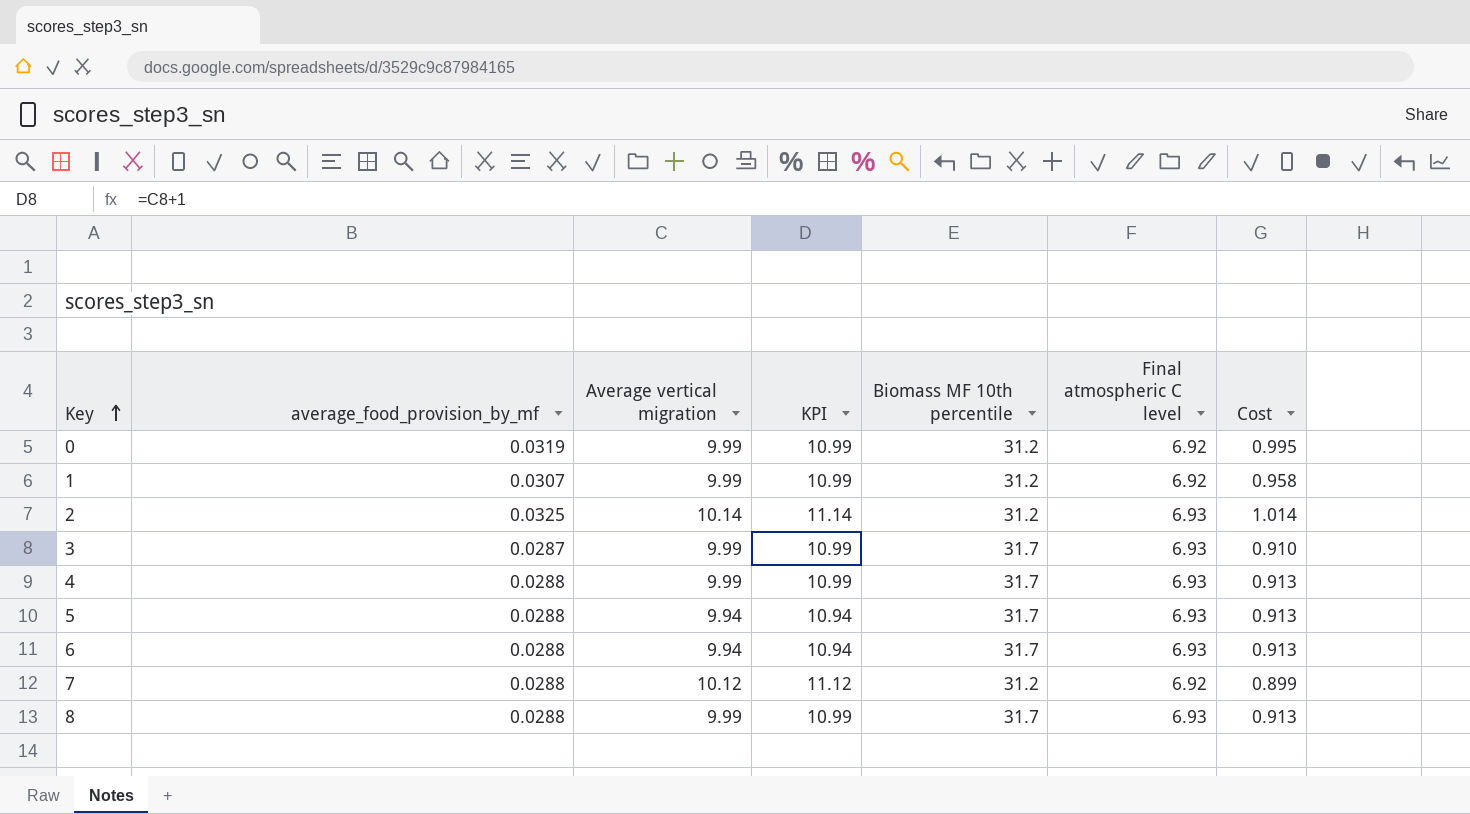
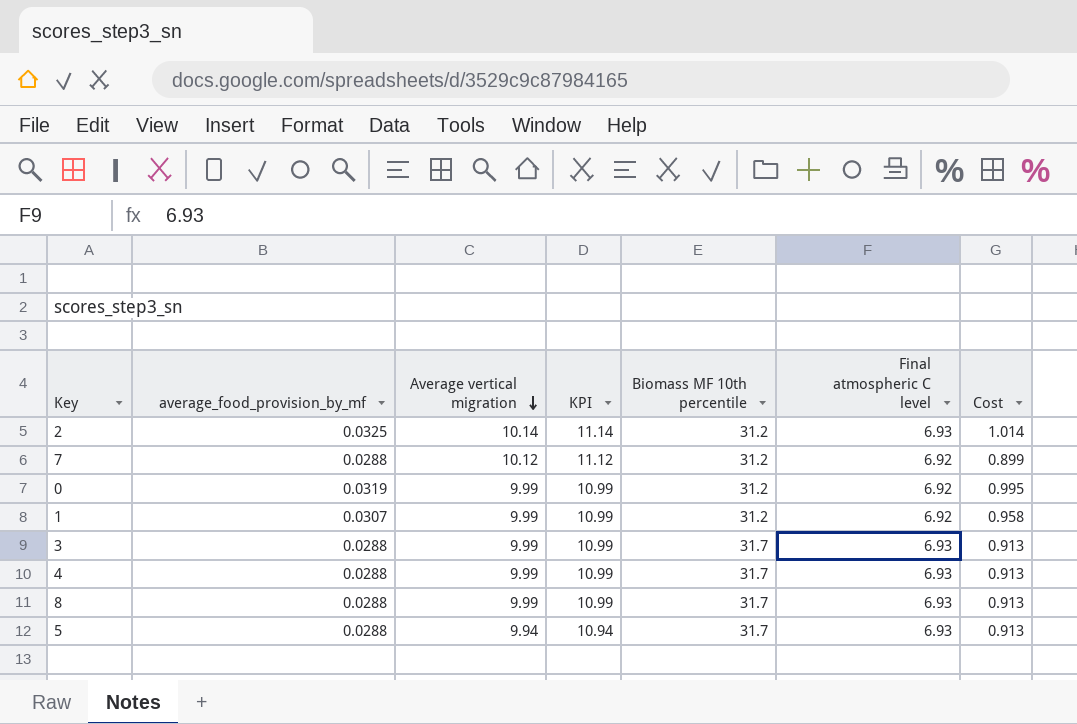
row order: Key ascending -> Average vertical migration descending
row 6: 0.0288 | 9.94 | 10.94 | 31.7 | 6.93 | 0.913 -> none
3 | average_food_provision_by_mf: 0.0287 -> 0.0288
3 | Cost: 0.910 -> 0.913

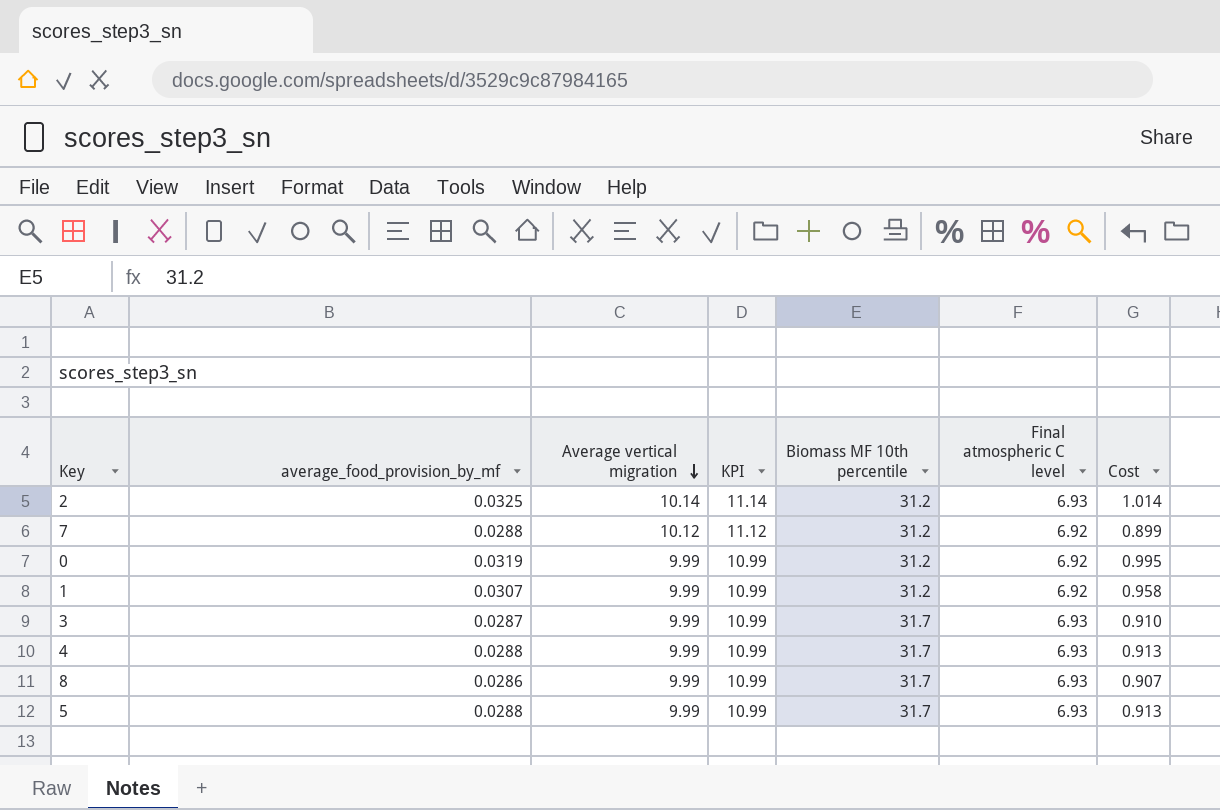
3 | average_food_provision_by_mf: 0.0288 -> 0.0287
3 | Cost: 0.913 -> 0.910
8 | average_food_provision_by_mf: 0.0288 -> 0.0286
8 | Cost: 0.913 -> 0.907
5 | Average vertical migration: 9.94 -> 9.99
5 | KPI: 10.94 -> 10.99

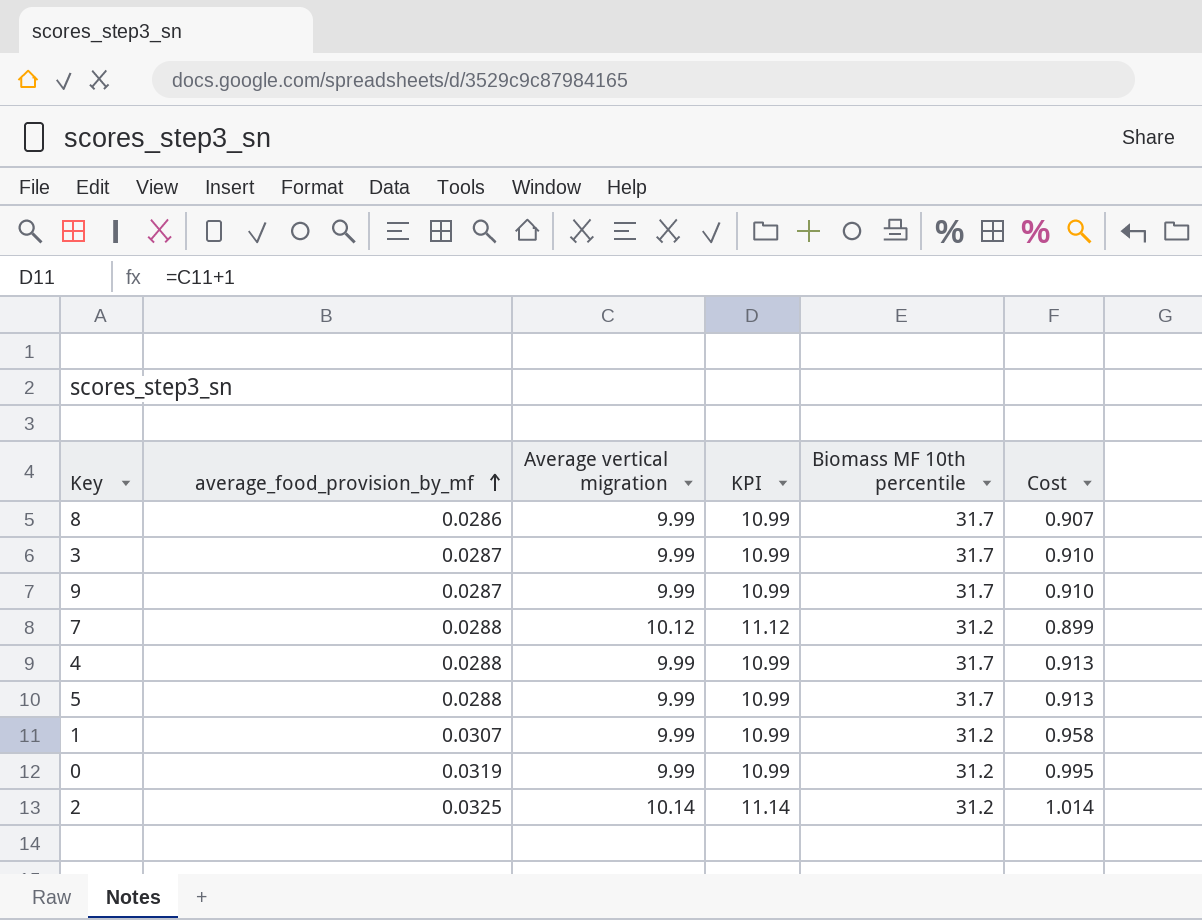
row order: Average vertical migration descending -> average_food_provision_by_mf ascending
column Final atmospheric C level | position: 6 -> none
row 9: none -> 0.0287 | 9.99 | 10.99 | 31.7 | 0.910

